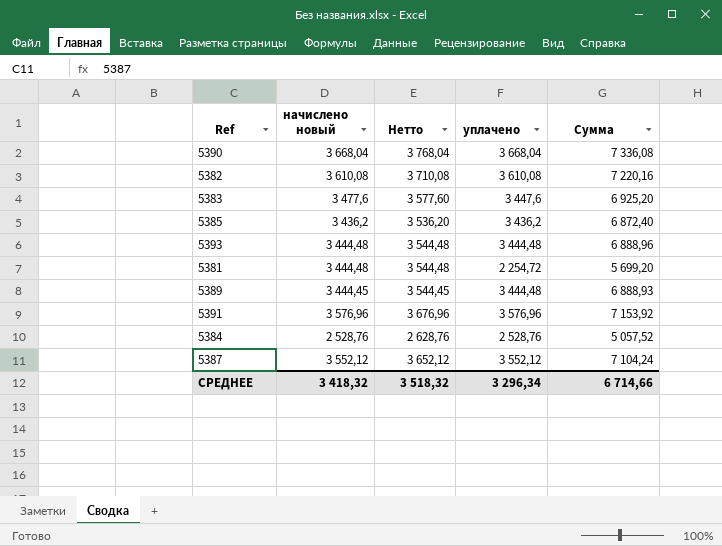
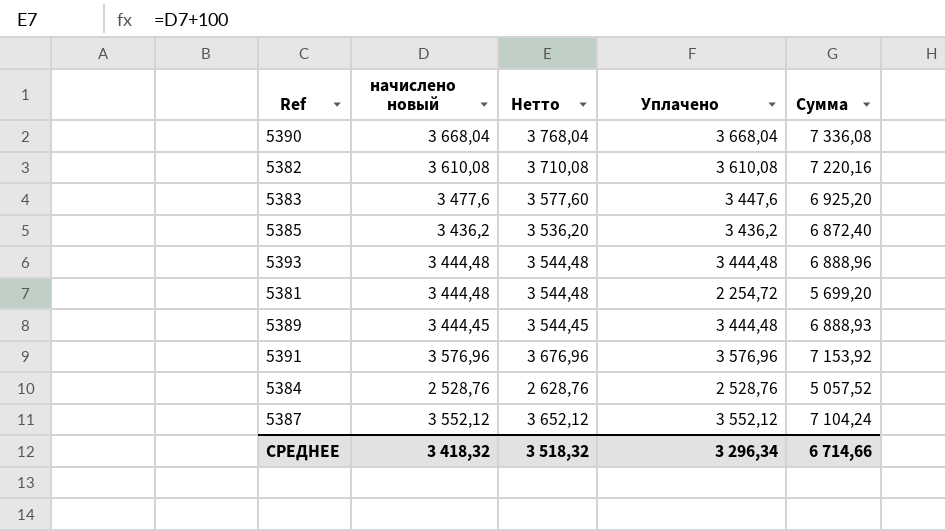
column name: уплачено -> Уплачено

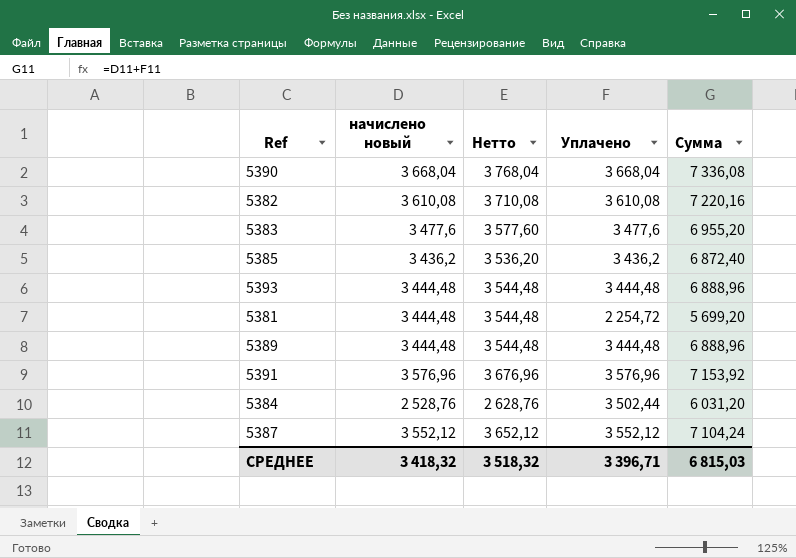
5383 | Уплачено: 3 447,6 -> 3 477,6
5383 | Сумма: 6 925,20 -> 6 955,20
5389 | начислено новый: 3 444,45 -> 3 444,48
5389 | Нетто: 3 544,45 -> 3 544,48
5389 | Сумма: 6 888,93 -> 6 888,96
5384 | Уплачено: 2 528,76 -> 3 502,44
5384 | Сумма: 5 057,52 -> 6 031,20
СРЕДНЕЕ | Уплачено: 3 296,34 -> 3 396,71
СРЕДНЕЕ | Сумма: 6 714,66 -> 6 815,03

